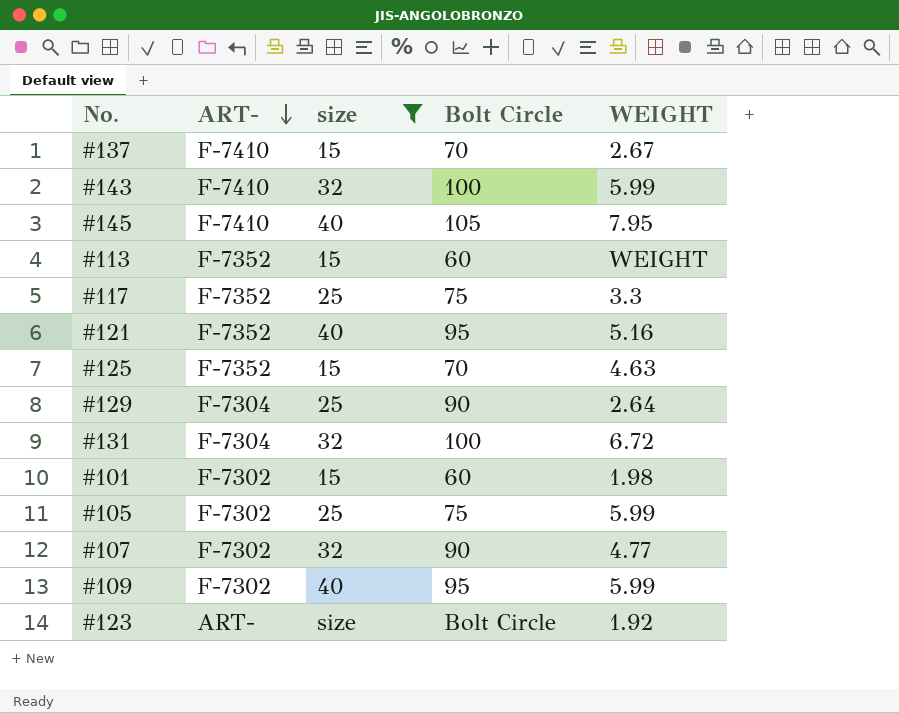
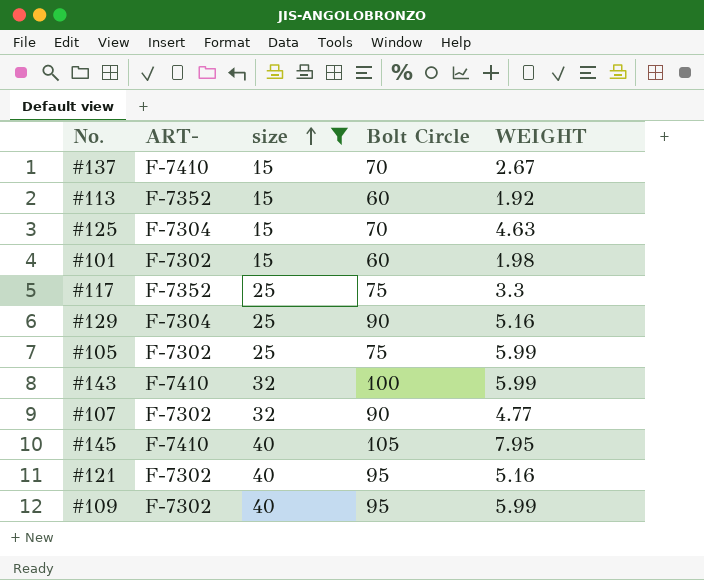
row order: ART- descending -> size ascending
row #131: F-7304 | 32 | 100 | 6.72 -> none
row #123: ART- | size | Bolt Circle | 1.92 -> none
#113 | WEIGHT: WEIGHT -> 1.92
#125 | ART-: F-7352 -> F-7304
#129 | WEIGHT: 2.64 -> 5.16
#121 | ART-: F-7352 -> F-7302

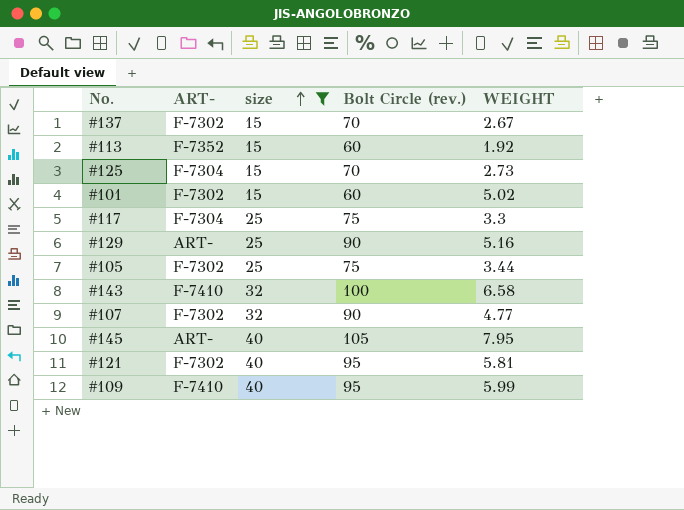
column name: Bolt Circle -> Bolt Circle (rev.)
#137 | ART-: F-7410 -> F-7302
#125 | WEIGHT: 4.63 -> 2.73
#101 | WEIGHT: 1.98 -> 5.02
#117 | ART-: F-7352 -> F-7304
#129 | ART-: F-7304 -> ART-
#105 | WEIGHT: 5.99 -> 3.44
#143 | WEIGHT: 5.99 -> 6.58
#145 | ART-: F-7410 -> ART-
#121 | WEIGHT: 5.16 -> 5.81
#109 | ART-: F-7302 -> F-7410

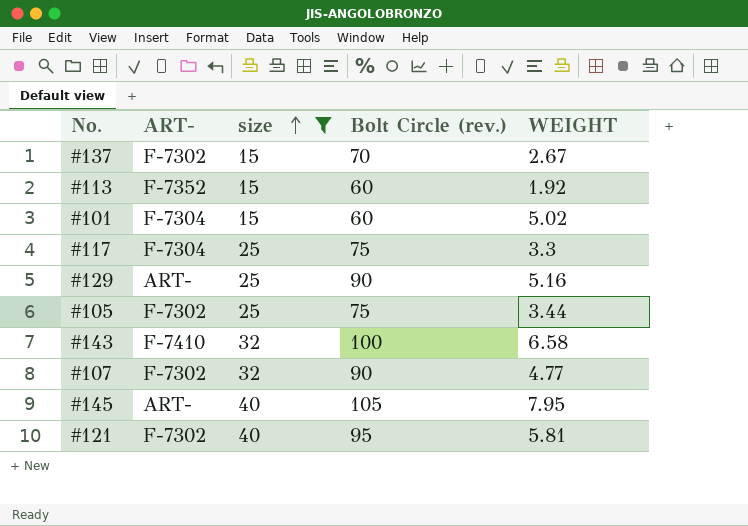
row #125: F-7304 | 15 | 70 | 2.73 -> none
row #109: F-7410 | 40 | 95 | 5.99 -> none
#101 | ART-: F-7302 -> F-7304

